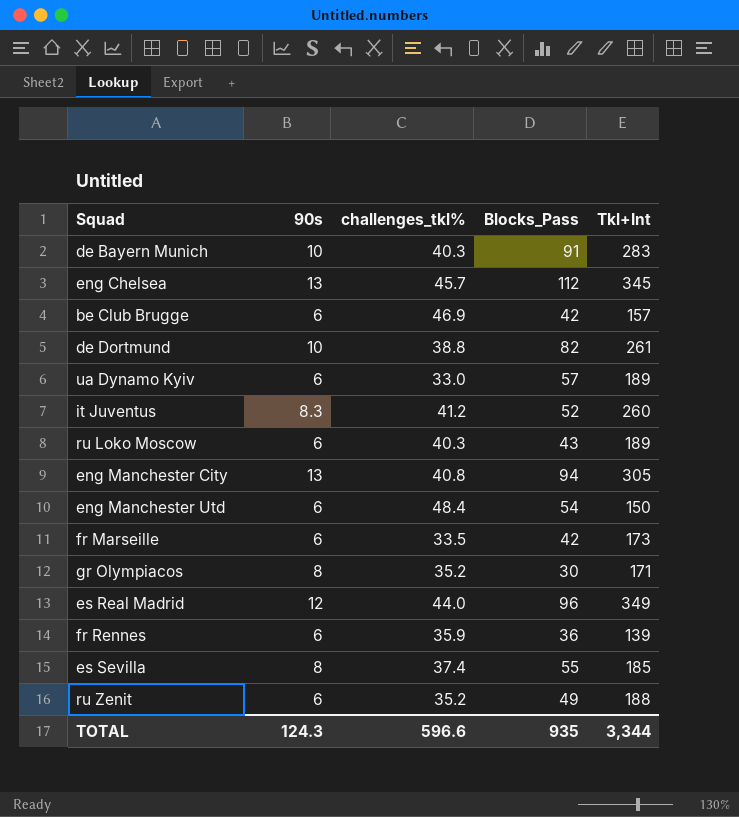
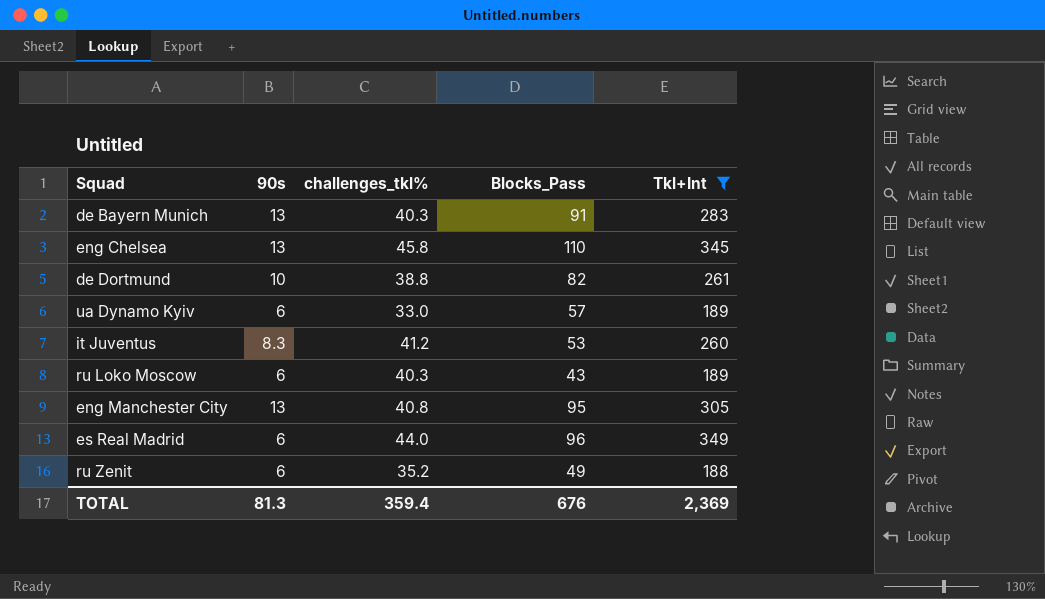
filter: none -> Tkl+Int >= 188
de Bayern Munich | 90s: 10 -> 13
eng Chelsea | challenges_tkl%: 45.7 -> 45.8
eng Chelsea | Blocks_Pass: 112 -> 110
it Juventus | Blocks_Pass: 52 -> 53
eng Manchester City | Blocks_Pass: 94 -> 95
es Real Madrid | 90s: 12 -> 6
TOTAL | 90s: 124.3 -> 81.3
TOTAL | challenges_tkl%: 596.6 -> 359.4
TOTAL | Blocks_Pass: 935 -> 676
TOTAL | Tkl+Int: 3,344 -> 2,369

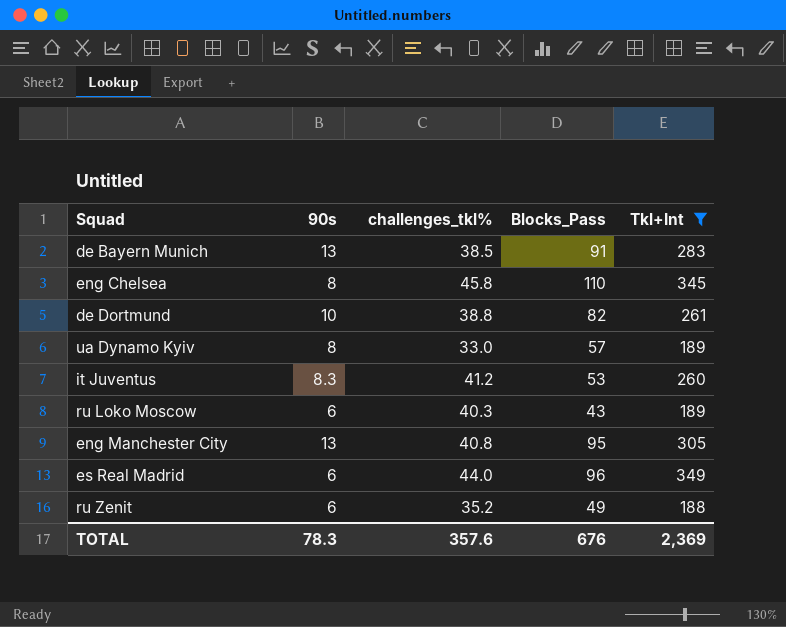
de Bayern Munich | challenges_tkl%: 40.3 -> 38.5
eng Chelsea | 90s: 13 -> 8
ua Dynamo Kyiv | 90s: 6 -> 8
TOTAL | 90s: 81.3 -> 78.3
TOTAL | challenges_tkl%: 359.4 -> 357.6

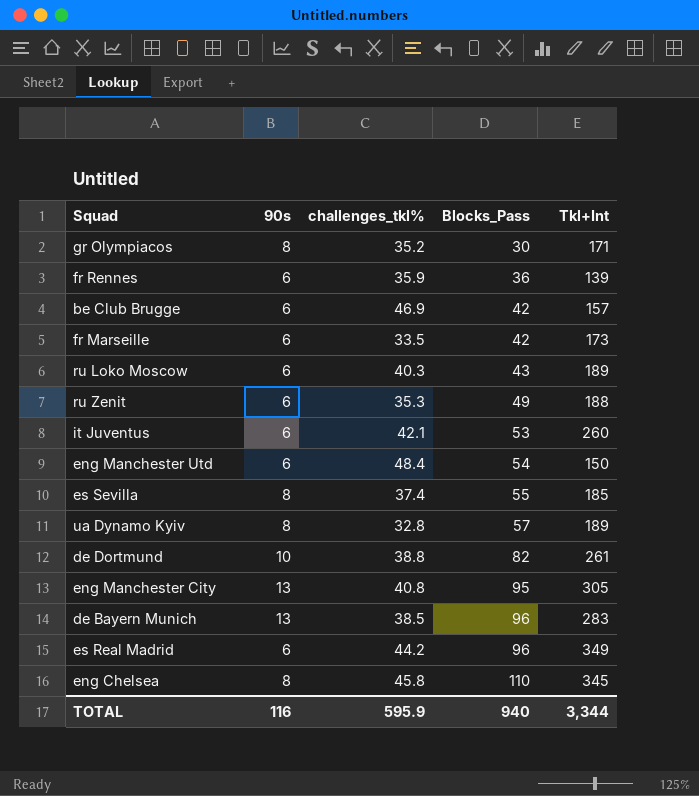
filter: Tkl+Int >= 188 -> none
row order: none -> Blocks_Pass ascending
ru Zenit | challenges_tkl%: 35.2 -> 35.3
it Juventus | 90s: 8.3 -> 6
it Juventus | challenges_tkl%: 41.2 -> 42.1
ua Dynamo Kyiv | challenges_tkl%: 33.0 -> 32.8
de Bayern Munich | Blocks_Pass: 91 -> 96
es Real Madrid | challenges_tkl%: 44.0 -> 44.2
TOTAL | 90s: 78.3 -> 116
TOTAL | challenges_tkl%: 357.6 -> 595.9
TOTAL | Blocks_Pass: 676 -> 940
TOTAL | Tkl+Int: 2,369 -> 3,344

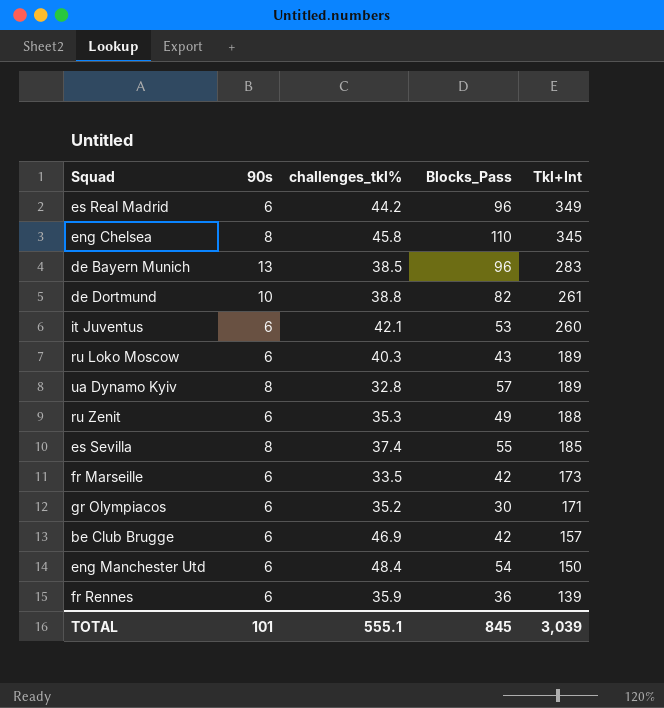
row order: Blocks_Pass ascending -> Tkl+Int descending
row eng Manchester City: 13 | 40.8 | 95 | 305 -> none
gr Olympiacos | 90s: 8 -> 6
TOTAL | 90s: 116 -> 101
TOTAL | challenges_tkl%: 595.9 -> 555.1
TOTAL | Blocks_Pass: 940 -> 845
TOTAL | Tkl+Int: 3,344 -> 3,039

